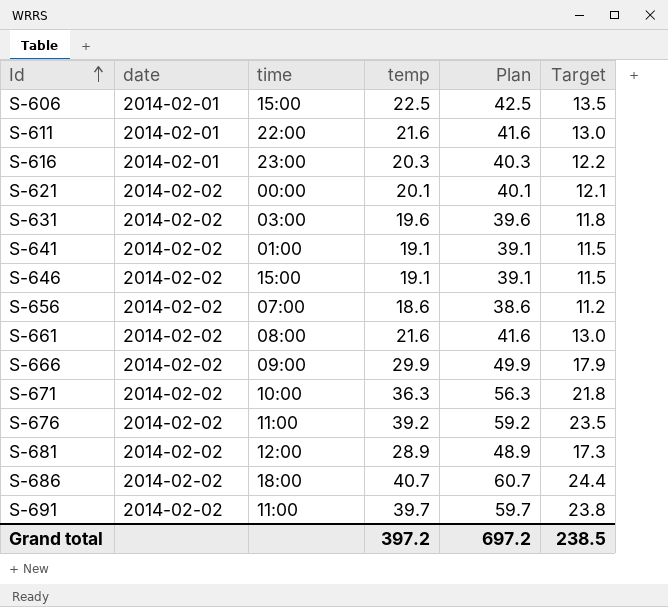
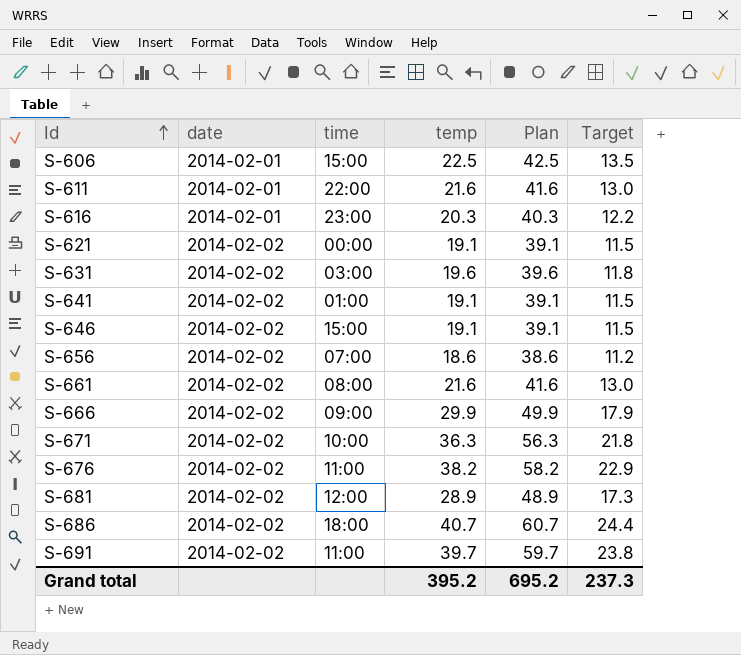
S-621 | temp: 20.1 -> 19.1
S-621 | Plan: 40.1 -> 39.1
S-621 | Target: 12.1 -> 11.5
S-676 | temp: 39.2 -> 38.2
S-676 | Plan: 59.2 -> 58.2
S-676 | Target: 23.5 -> 22.9
Grand total | temp: 397.2 -> 395.2
Grand total | Plan: 697.2 -> 695.2
Grand total | Target: 238.5 -> 237.3

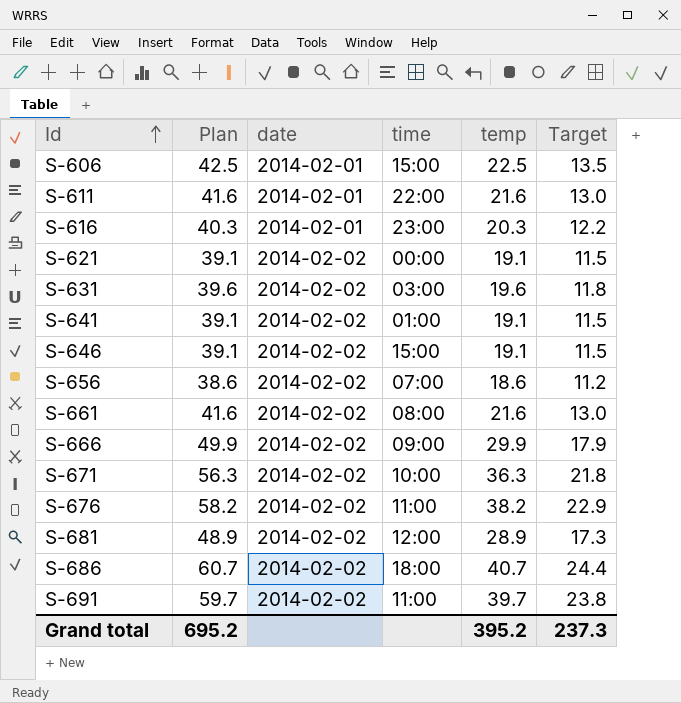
column Plan | position: 5 -> 2

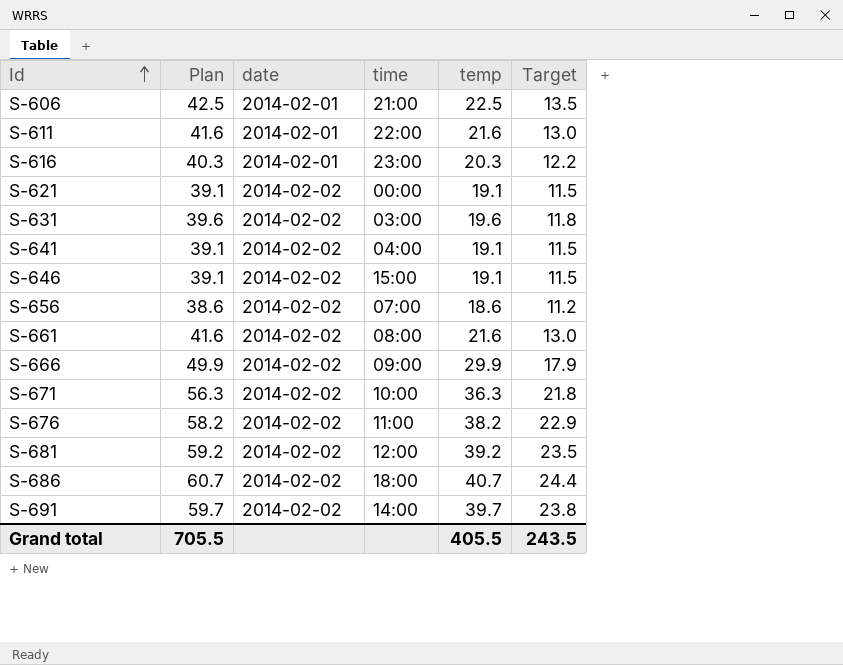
S-606 | time: 15:00 -> 21:00
S-641 | time: 01:00 -> 04:00
S-681 | Plan: 48.9 -> 59.2
S-681 | temp: 28.9 -> 39.2
S-681 | Target: 17.3 -> 23.5
S-691 | time: 11:00 -> 14:00
Grand total | Plan: 695.2 -> 705.5
Grand total | temp: 395.2 -> 405.5
Grand total | Target: 237.3 -> 243.5

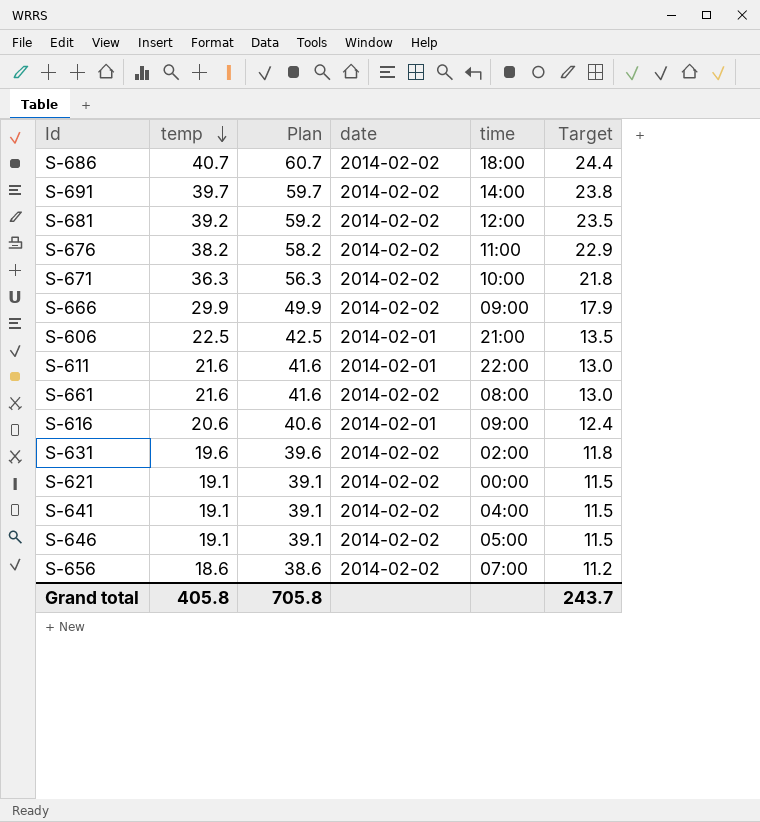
row order: Id ascending -> temp descending
column temp | position: 5 -> 2
S-616 | temp: 20.3 -> 20.6
S-616 | Plan: 40.3 -> 40.6
S-616 | time: 23:00 -> 09:00
S-616 | Target: 12.2 -> 12.4
S-631 | time: 03:00 -> 02:00
S-646 | time: 15:00 -> 05:00
Grand total | temp: 405.5 -> 405.8
Grand total | Plan: 705.5 -> 705.8
Grand total | Target: 243.5 -> 243.7

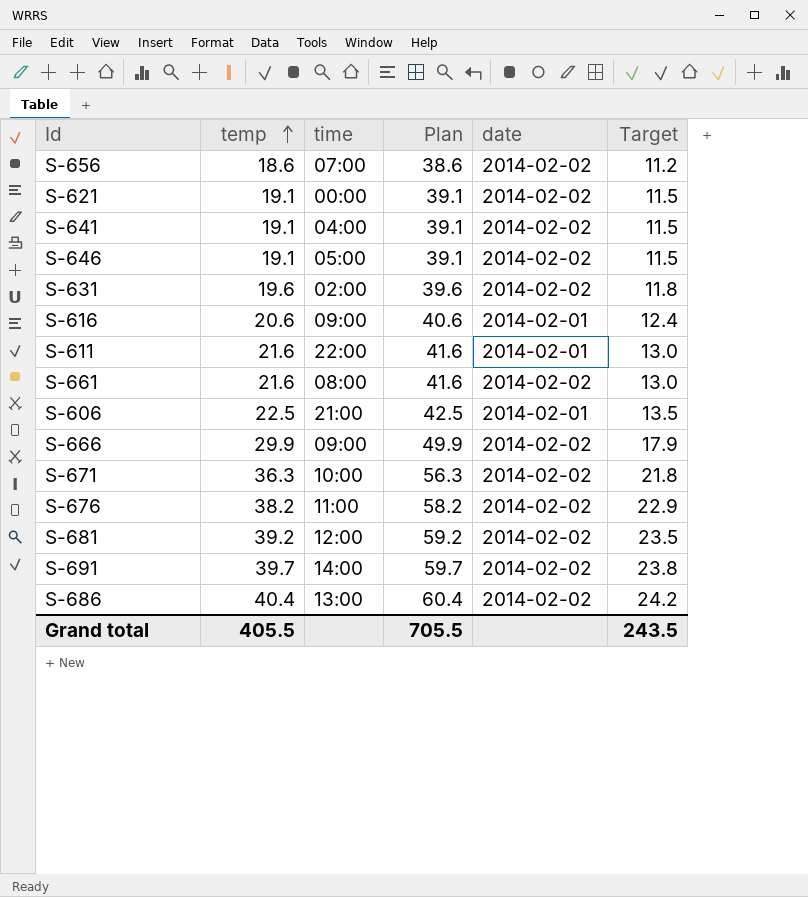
row order: temp descending -> temp ascending
column time | position: 5 -> 3
S-686 | temp: 40.7 -> 40.4
S-686 | time: 18:00 -> 13:00
S-686 | Plan: 60.7 -> 60.4
S-686 | Target: 24.4 -> 24.2
Grand total | temp: 405.8 -> 405.5
Grand total | Plan: 705.8 -> 705.5
Grand total | Target: 243.7 -> 243.5

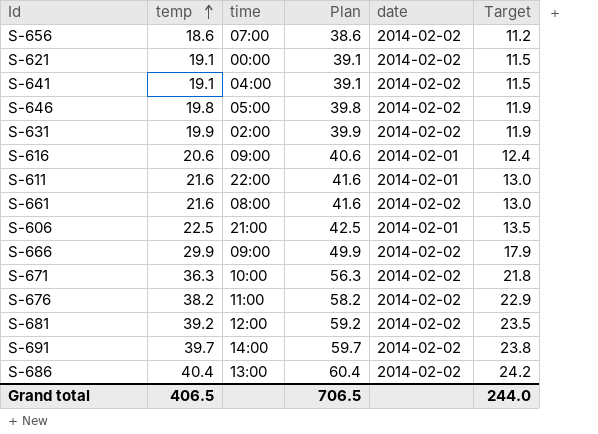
S-646 | temp: 19.1 -> 19.8
S-646 | Plan: 39.1 -> 39.8
S-646 | Target: 11.5 -> 11.9
S-631 | temp: 19.6 -> 19.9
S-631 | Plan: 39.6 -> 39.9
S-631 | Target: 11.8 -> 11.9
Grand total | temp: 405.5 -> 406.5
Grand total | Plan: 705.5 -> 706.5
Grand total | Target: 243.5 -> 244.0

